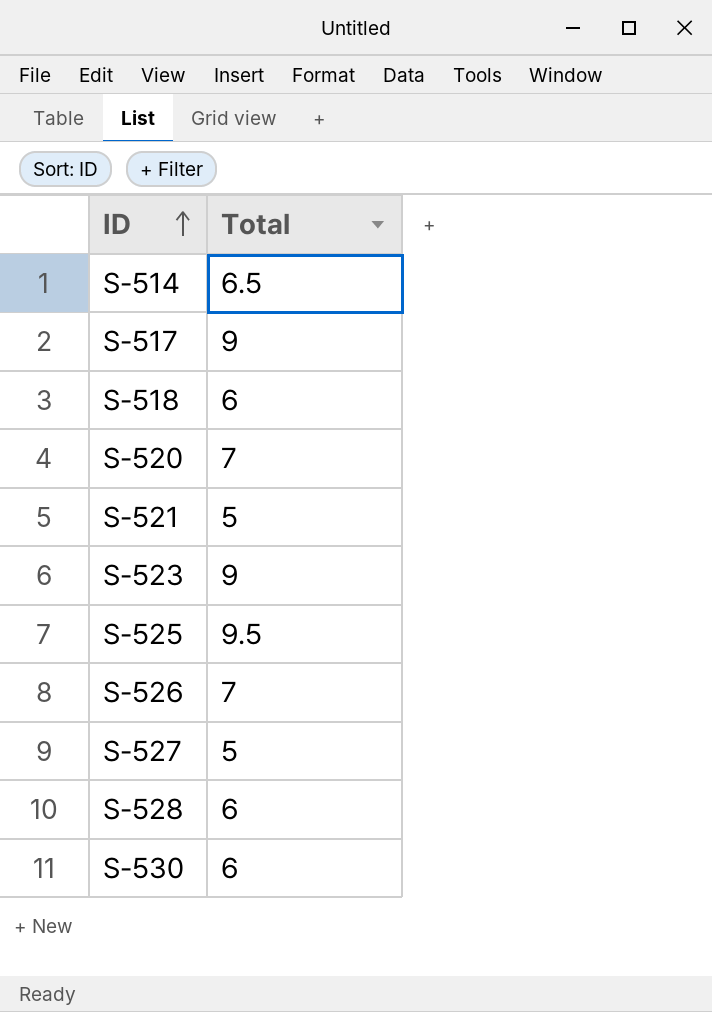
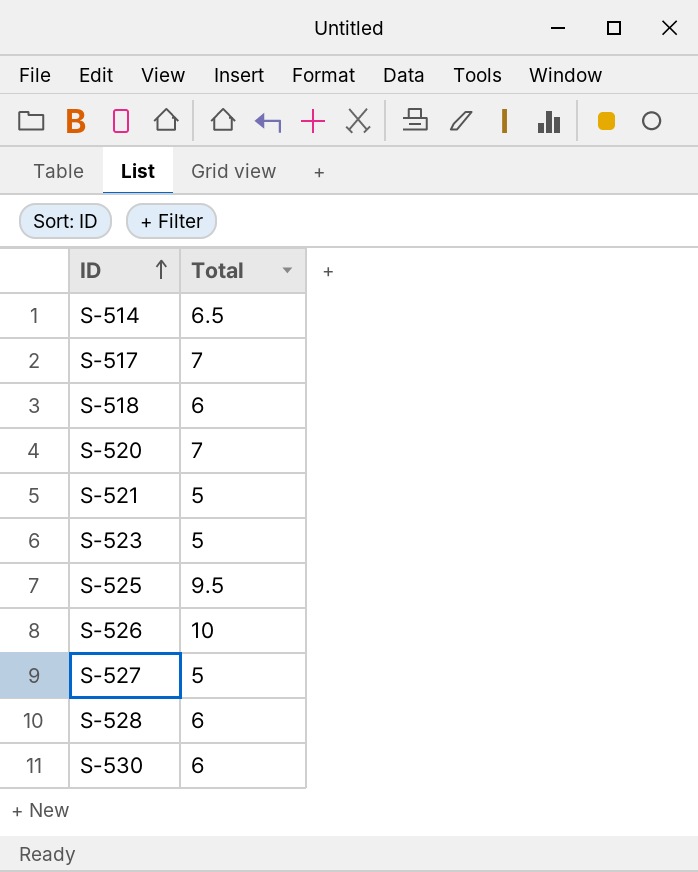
S-517 | Total: 9 -> 7
S-523 | Total: 9 -> 5
S-526 | Total: 7 -> 10

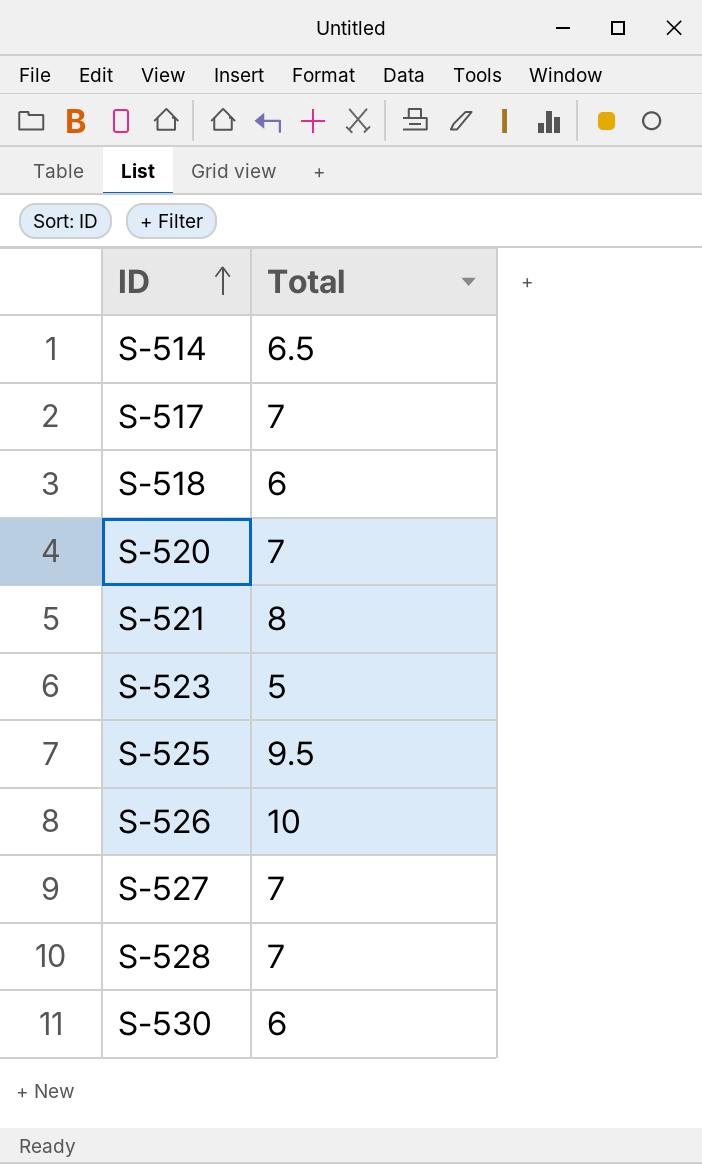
S-521 | Total: 5 -> 8
S-527 | Total: 5 -> 7
S-528 | Total: 6 -> 7

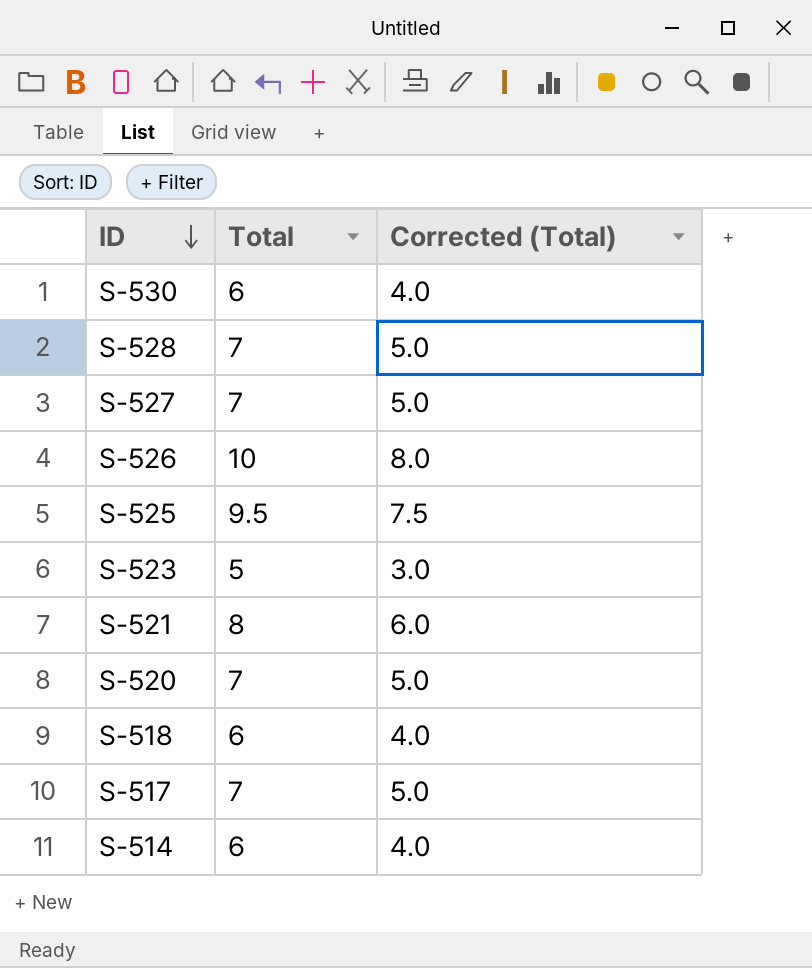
row order: ID ascending -> ID descending
column Corrected (Total) | formula: none -> [Total] - 2
S-514 | Total: 6.5 -> 6

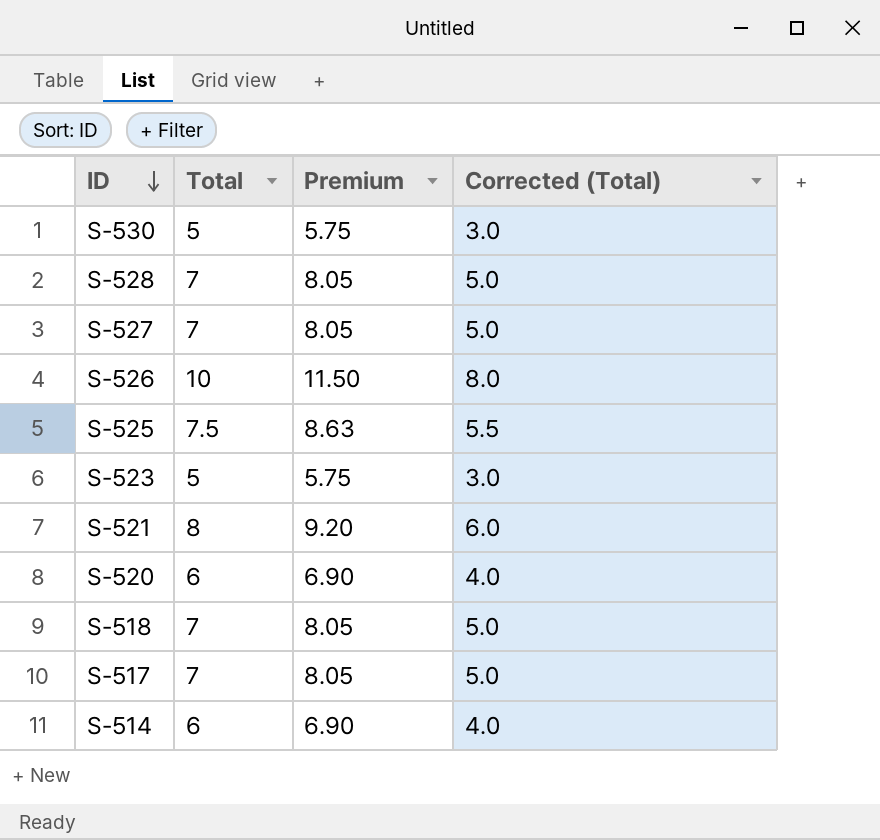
column Premium | formula: none -> [Total] * 1.15
S-530 | Total: 6 -> 5
S-530 | Corrected (Total): 4.0 -> 3.0
S-525 | Total: 9.5 -> 7.5
S-525 | Corrected (Total): 7.5 -> 5.5
S-520 | Total: 7 -> 6
S-520 | Corrected (Total): 5.0 -> 4.0
S-518 | Total: 6 -> 7
S-518 | Corrected (Total): 4.0 -> 5.0

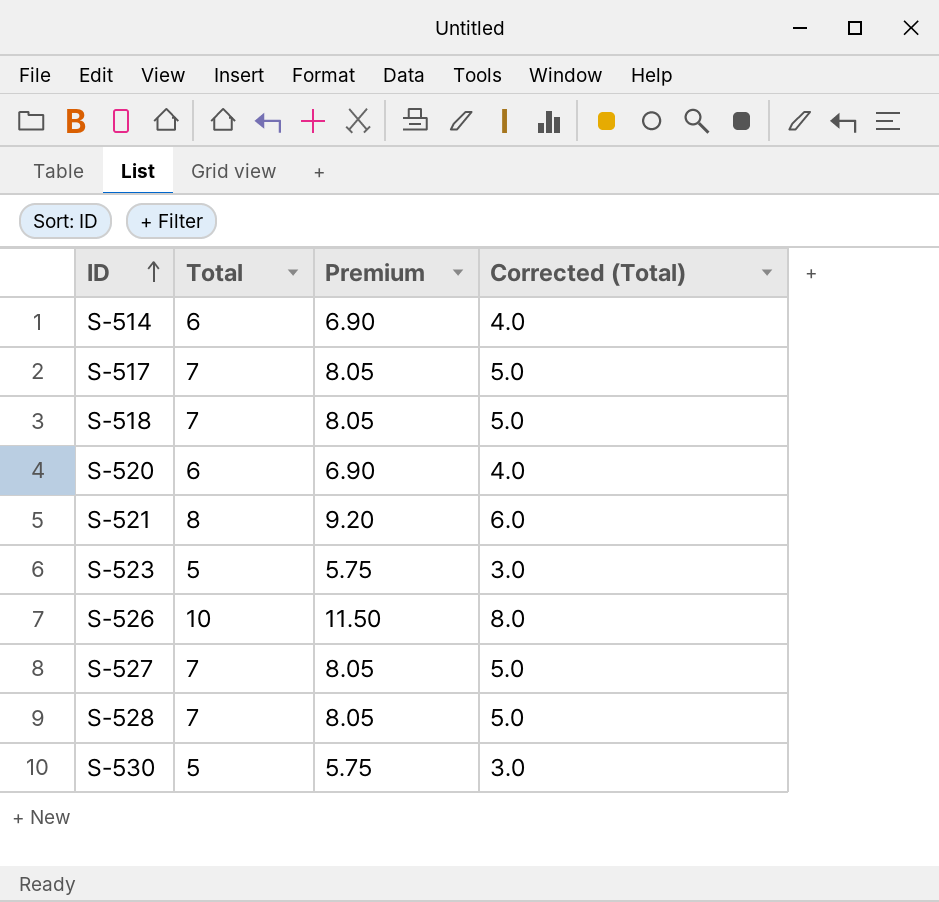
row order: ID descending -> ID ascending
row S-525: 7.5 | 8.63 | 5.5 -> none

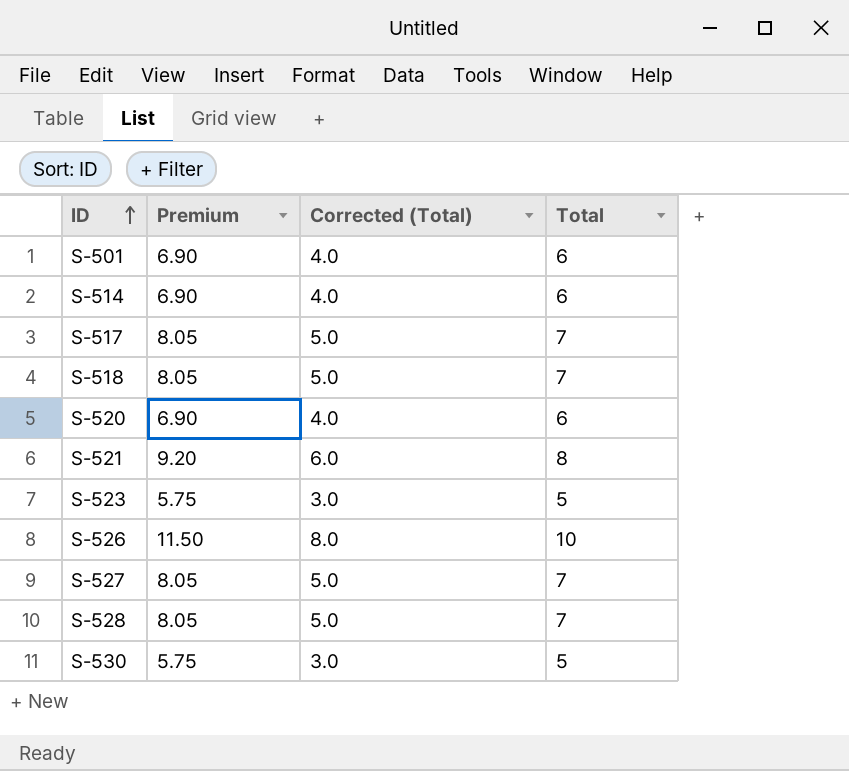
column Total | position: 2 -> 4
row S-501: none -> 6.90 | 4.0 | 6

